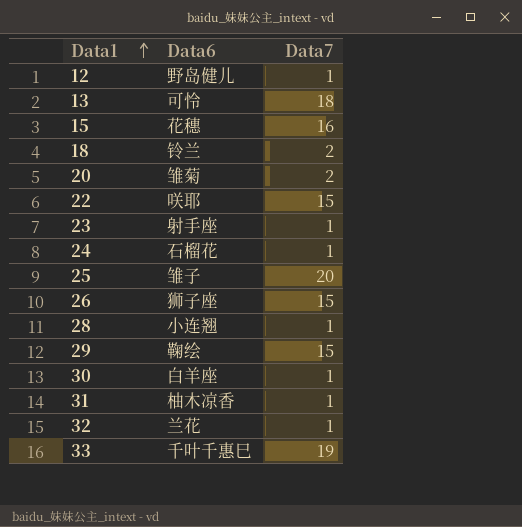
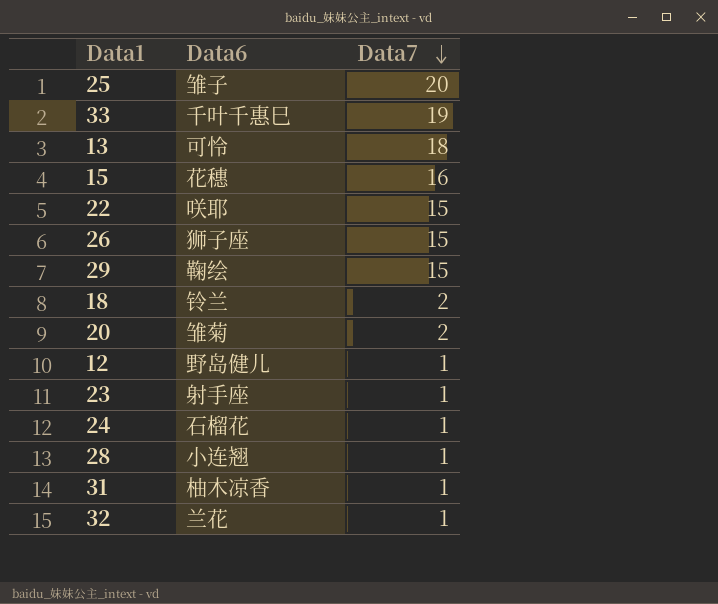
row order: Data1 ascending -> Data7 descending
row 30: 白羊座 | 1 -> none

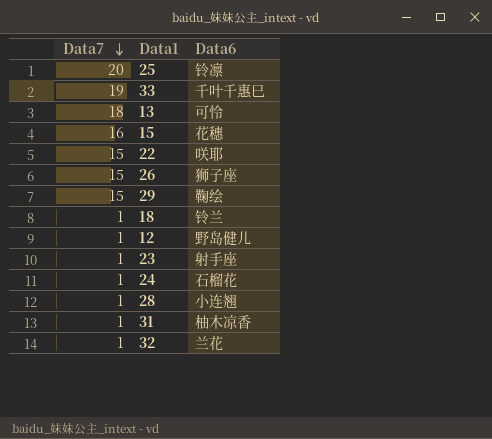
column Data7 | position: 3 -> 1
row 20: 雏菊 | 2 -> none
25 | Data6: 雏子 -> 铃凛
18 | Data7: 2 -> 1

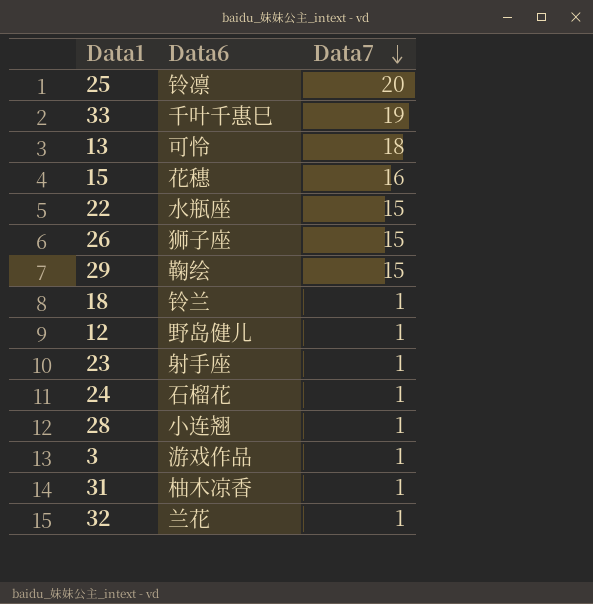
column Data7 | position: 1 -> 3
22 | Data6: 咲耶 -> 水瓶座
row 3: none -> 游戏作品 | 1

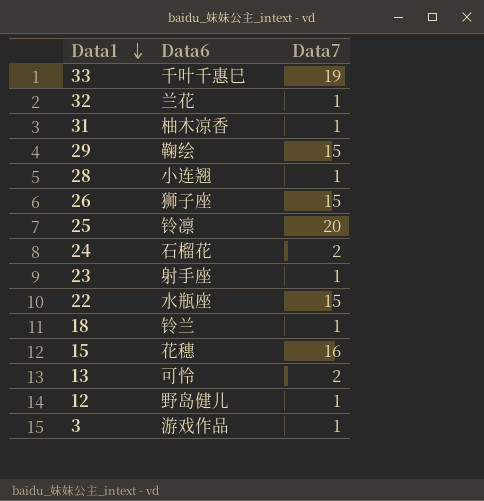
row order: Data7 descending -> Data1 descending
24 | Data7: 1 -> 2
13 | Data7: 18 -> 2

